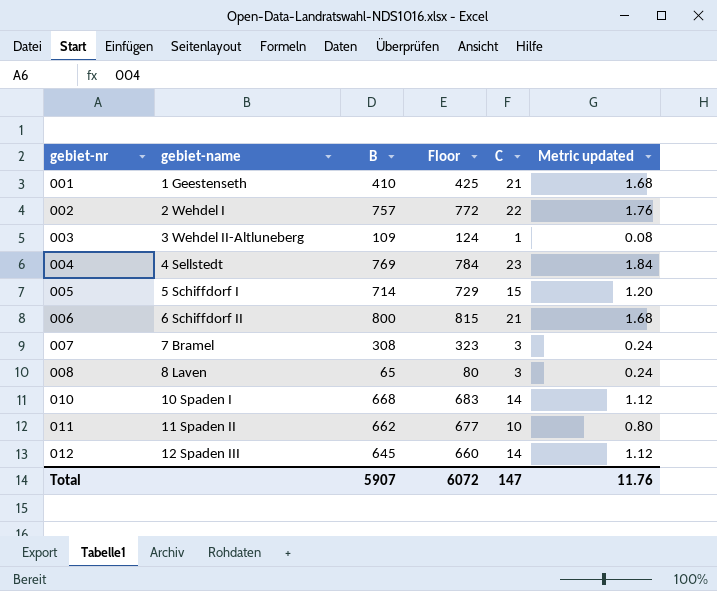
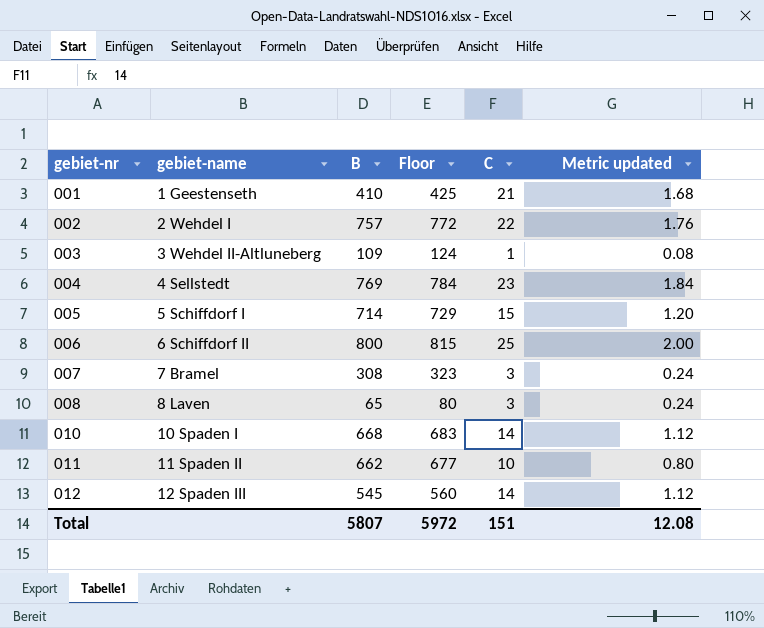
006 | C: 21 -> 25
006 | Metric updated: 1.68 -> 2.00
012 | B: 645 -> 545
012 | Floor: 660 -> 560
Total | B: 5907 -> 5807
Total | Floor: 6072 -> 5972
Total | C: 147 -> 151
Total | Metric updated: 11.76 -> 12.08

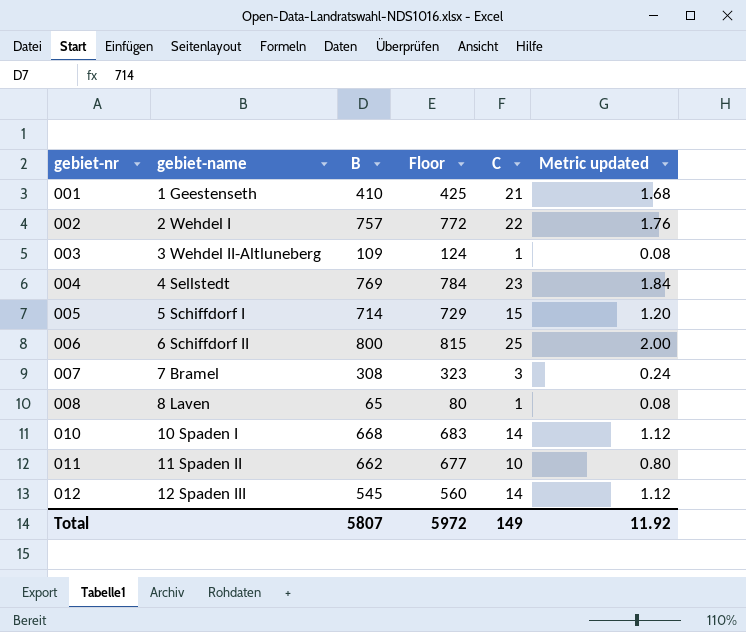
008 | C: 3 -> 1
008 | Metric updated: 0.24 -> 0.08
Total | C: 151 -> 149
Total | Metric updated: 12.08 -> 11.92

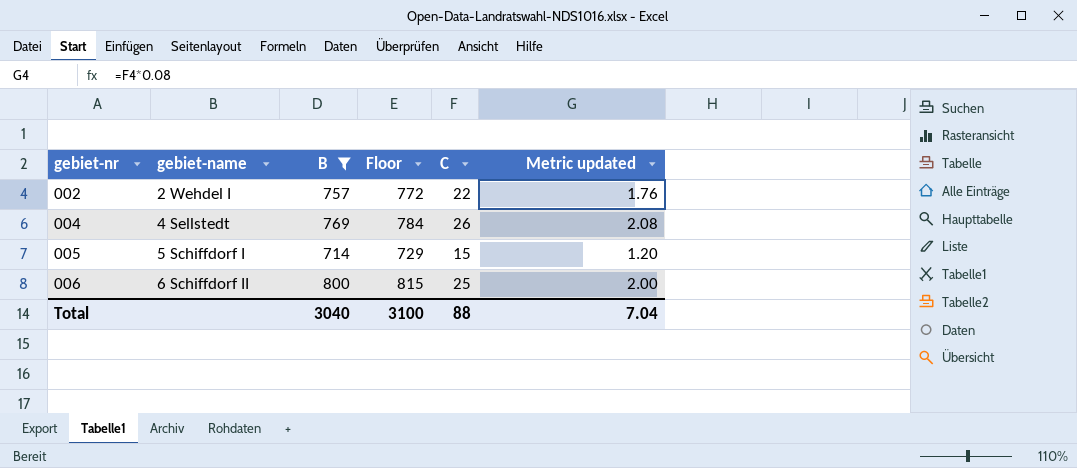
filter: none -> B >= 714
004 | C: 23 -> 26
004 | Metric updated: 1.84 -> 2.08
Total | B: 5807 -> 3040
Total | Floor: 5972 -> 3100
Total | C: 149 -> 88
Total | Metric updated: 11.92 -> 7.04

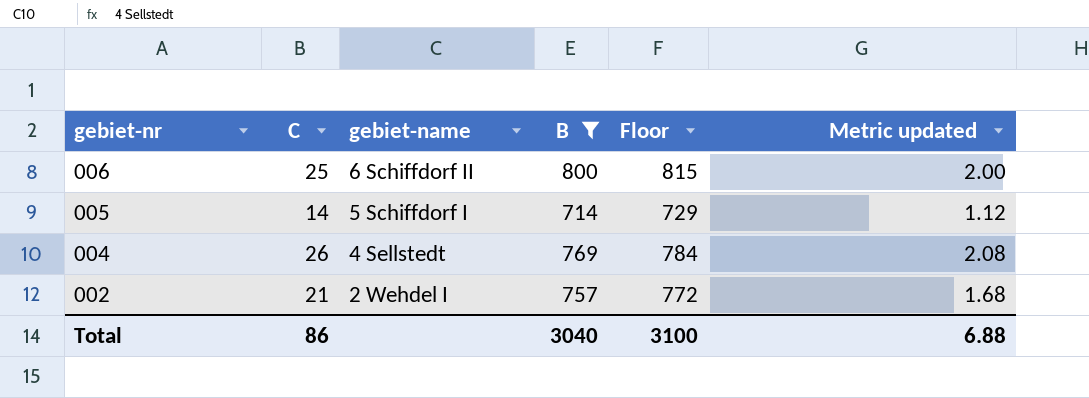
row order: gebiet-nr ascending -> gebiet-nr descending
column C | position: 5 -> 2
005 | C: 15 -> 14
005 | Metric updated: 1.20 -> 1.12
002 | C: 22 -> 21
002 | Metric updated: 1.76 -> 1.68
Total | C: 88 -> 86
Total | Metric updated: 7.04 -> 6.88

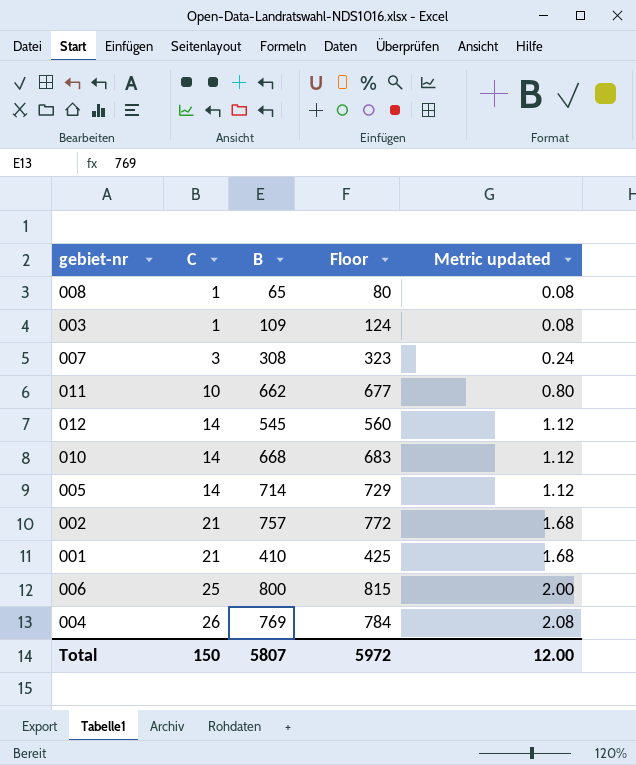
filter: B >= 714 -> none
row order: gebiet-nr descending -> C ascending
column gebiet-name | position: 3 -> none
Total | C: 86 -> 150
Total | B: 3040 -> 5807
Total | Floor: 3100 -> 5972
Total | Metric updated: 6.88 -> 12.00

